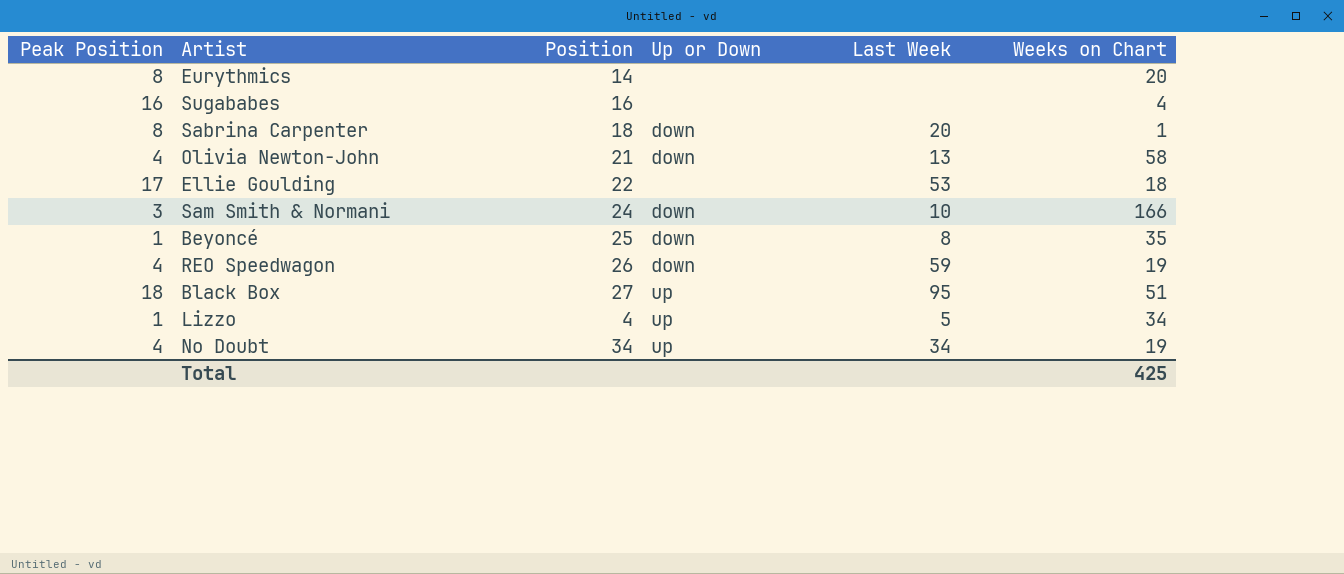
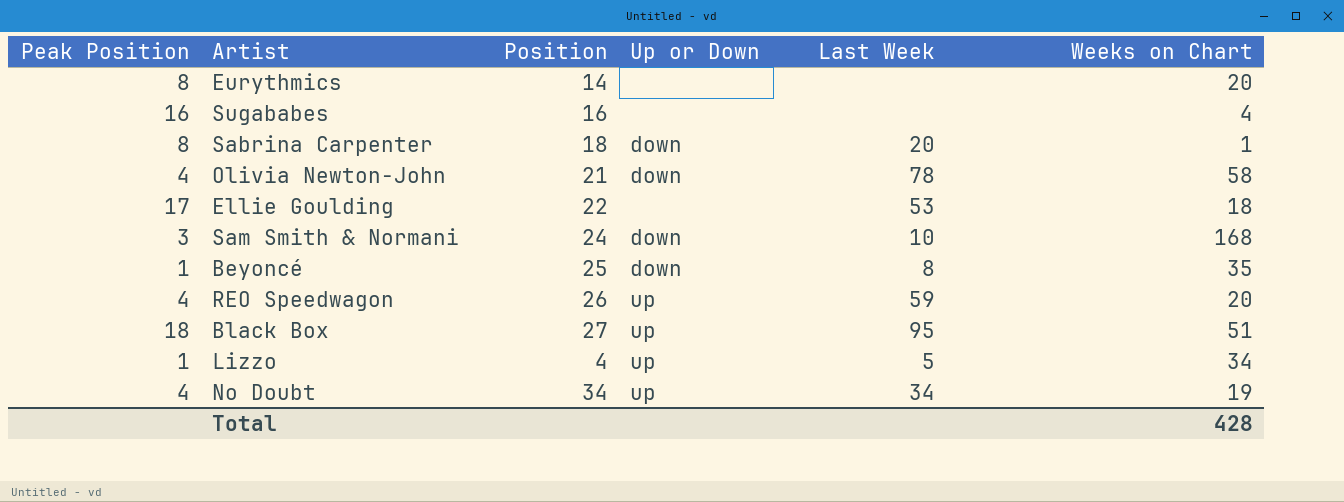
Olivia Newton-John | Last Week: 13 -> 78
Sam Smith & Normani | Weeks on Chart: 166 -> 168
REO Speedwagon | Up or Down: down -> up
REO Speedwagon | Weeks on Chart: 19 -> 20
Total | Weeks on Chart: 425 -> 428

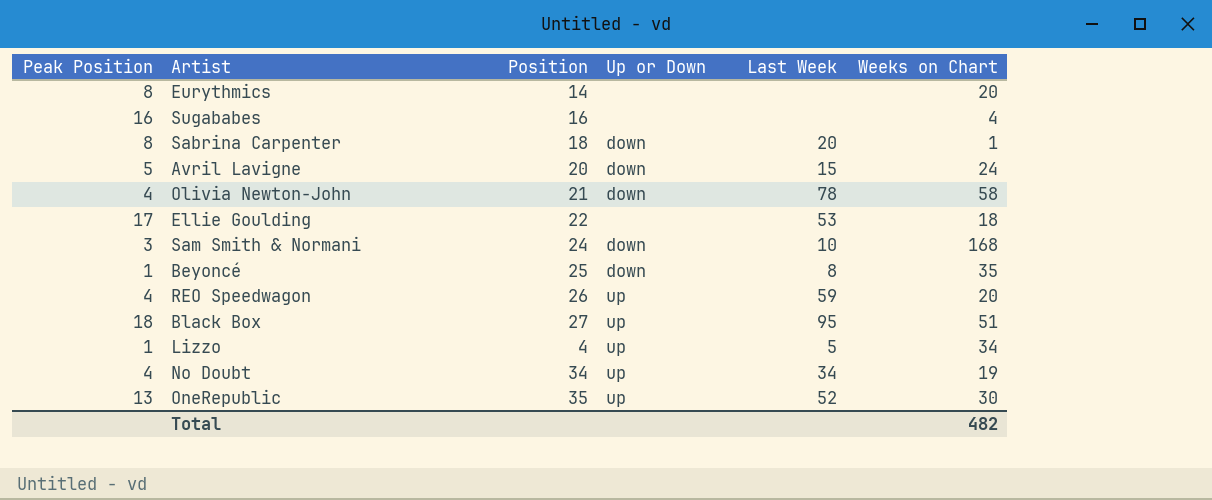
row Avril Lavigne: none -> 5 | 20 | down | 15 | 24
row OneRepublic: none -> 13 | 35 | up | 52 | 30
Total | Weeks on Chart: 428 -> 482

